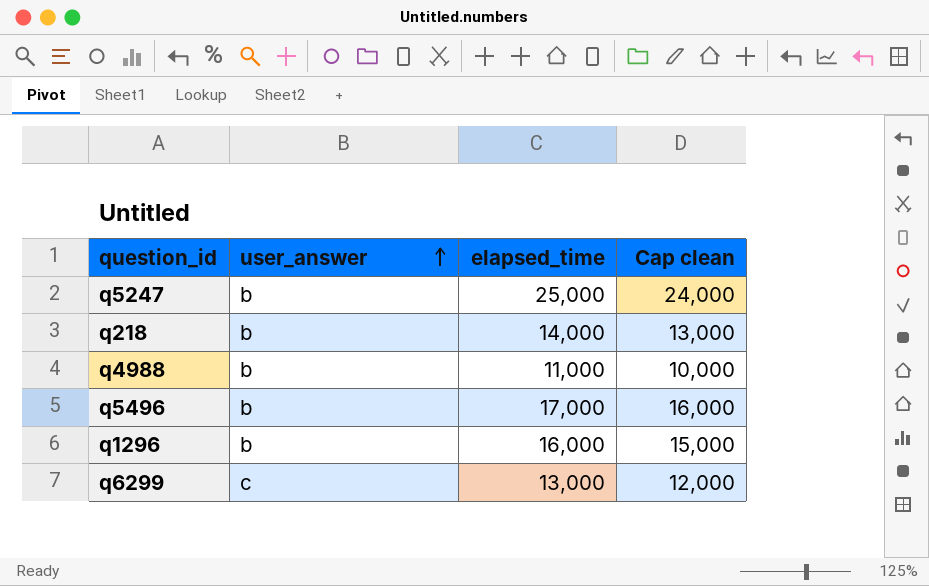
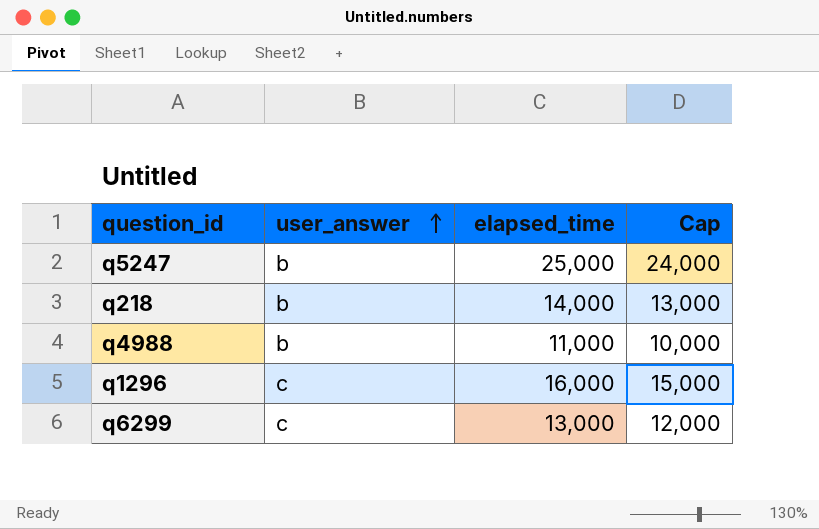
column name: Cap clean -> Cap
row q5496: b | 17,000 | 16,000 -> none
q1296 | user_answer: b -> c

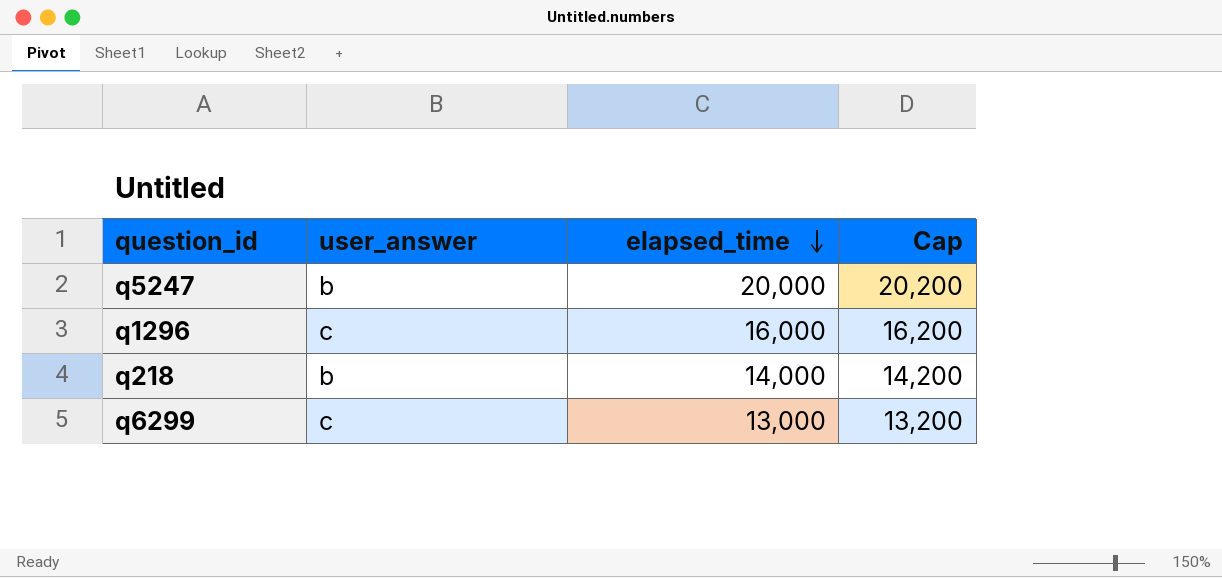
row order: user_answer ascending -> elapsed_time descending
column Cap | formula: [elapsed_time] - 1000 -> [elapsed_time] + 200
row q4988: b | 11,000 | 10,000 -> none
q5247 | elapsed_time: 25,000 -> 20,000

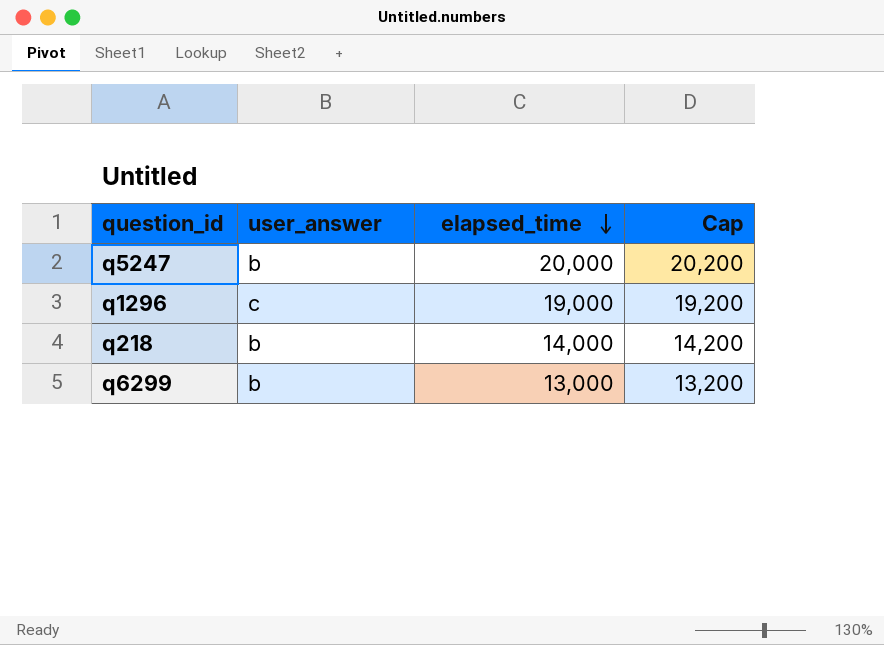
q1296 | elapsed_time: 16,000 -> 19,000
q1296 | Cap: 16,200 -> 19,200
q6299 | user_answer: c -> b

